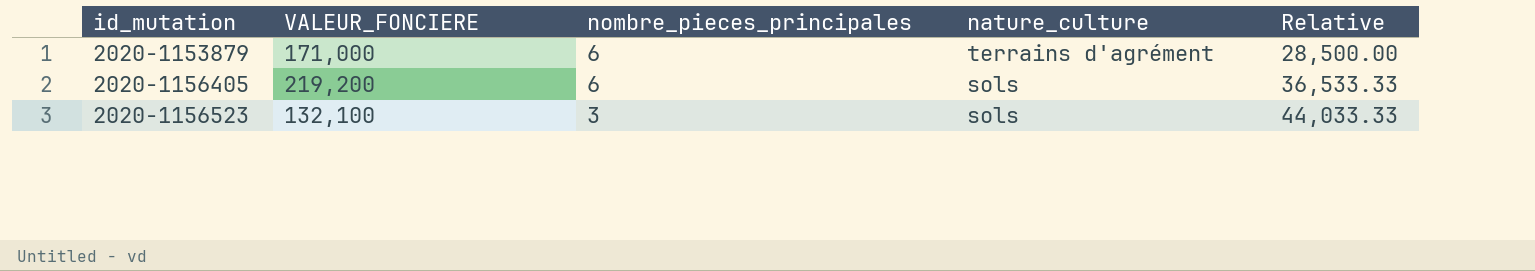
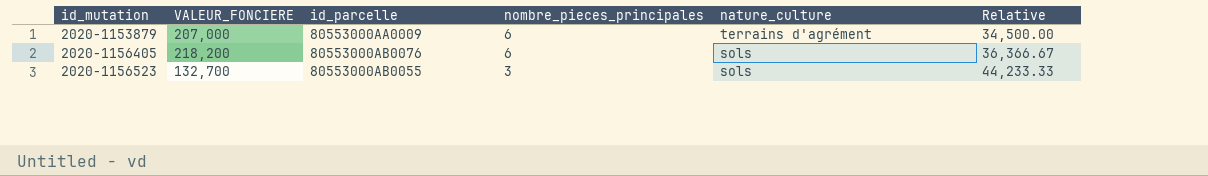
column id_parcelle | position: none -> 3
2020-1153879 | VALEUR_FONCIERE: 171,000 -> 207,000
2020-1153879 | Relative: 28,500.00 -> 34,500.00
2020-1156405 | VALEUR_FONCIERE: 219,200 -> 218,200
2020-1156405 | Relative: 36,533.33 -> 36,366.67
2020-1156523 | VALEUR_FONCIERE: 132,100 -> 132,700
2020-1156523 | Relative: 44,033.33 -> 44,233.33

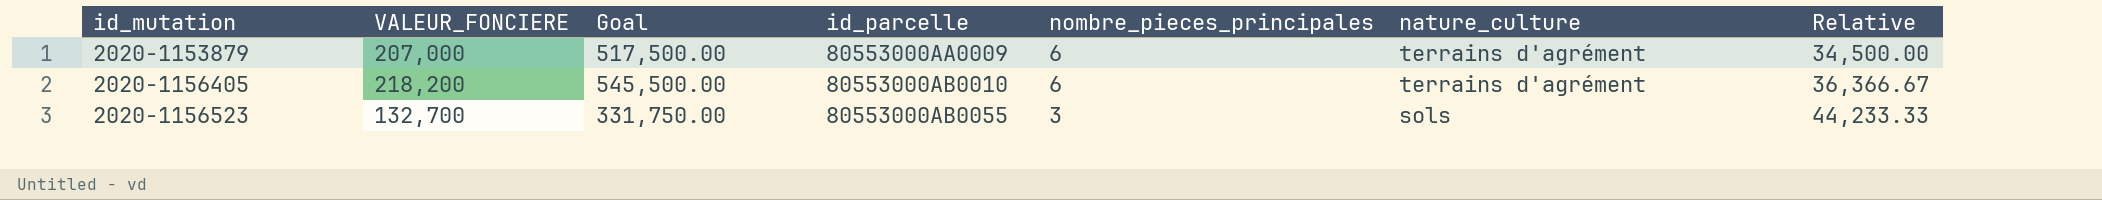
column Goal | formula: none -> [VALEUR_FONCIERE] * 2.5
2020-1156405 | id_parcelle: 80553000AB0076 -> 80553000AB0010
2020-1156405 | nature_culture: sols -> terrains d'agrément

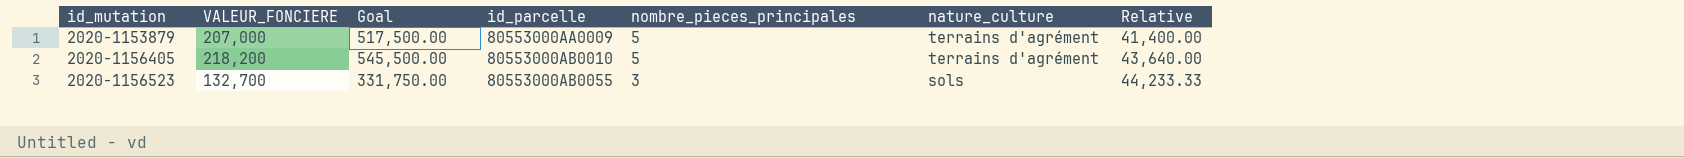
2020-1153879 | nombre_pieces_principales: 6 -> 5
2020-1153879 | Relative: 34,500.00 -> 41,400.00
2020-1156405 | nombre_pieces_principales: 6 -> 5
2020-1156405 | Relative: 36,366.67 -> 43,640.00

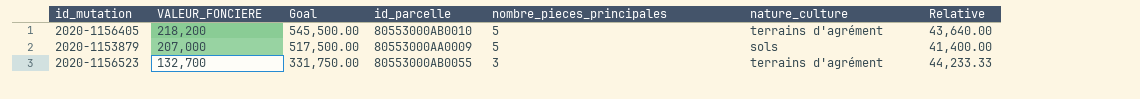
row order: id_mutation ascending -> VALEUR_FONCIERE descending
2020-1153879 | nature_culture: terrains d'agrément -> sols
2020-1156523 | nature_culture: sols -> terrains d'agrément

